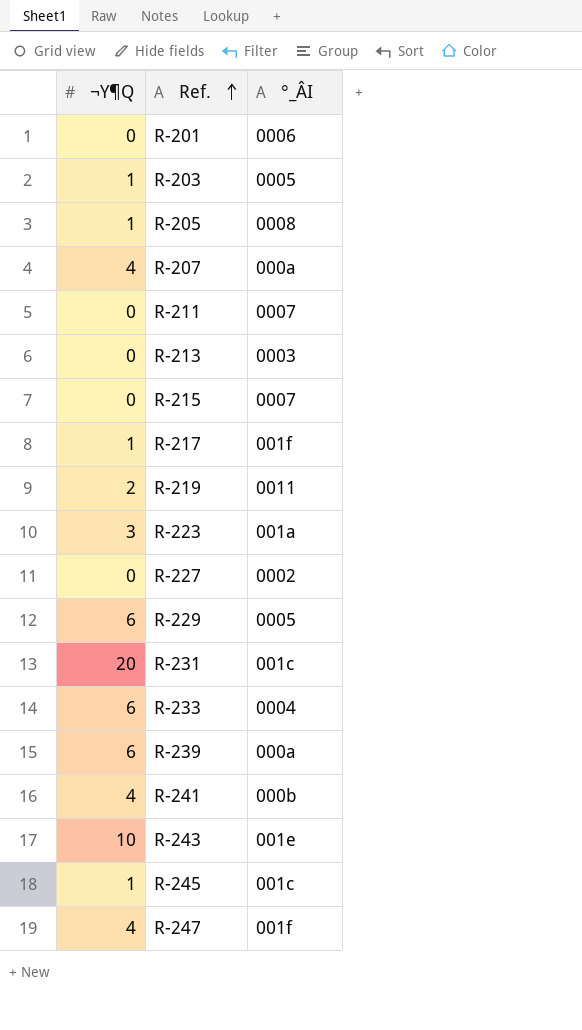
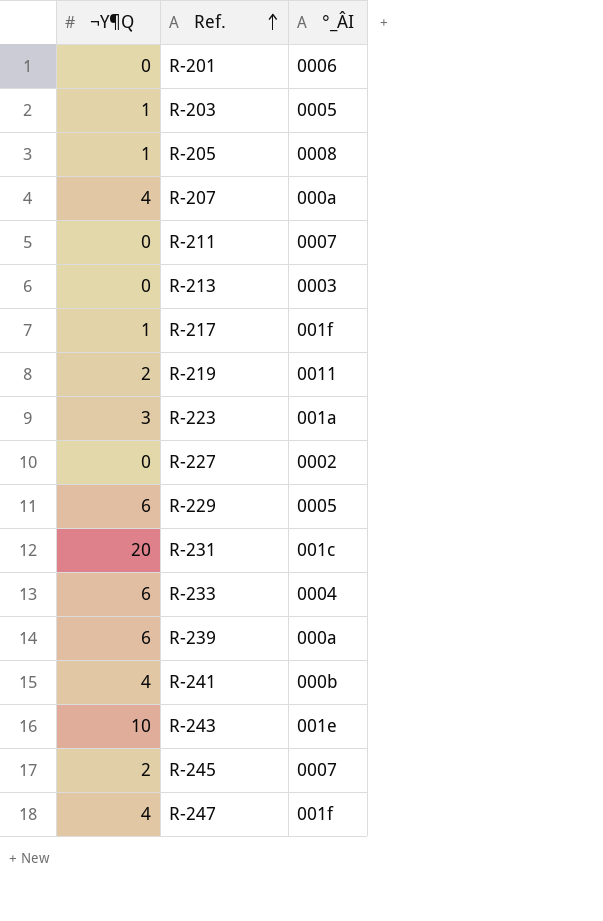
row R-215: 0 | 0007 -> none
R-245 | ¬Y¶Q: 1 -> 2
R-245 | °_ÂI: 001c -> 0007

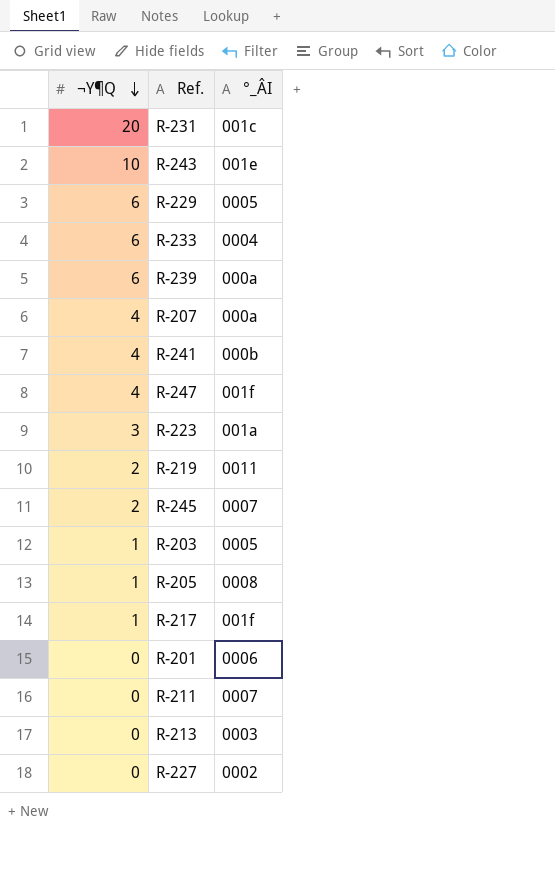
row order: Ref. ascending -> ¬Y¶Q descending

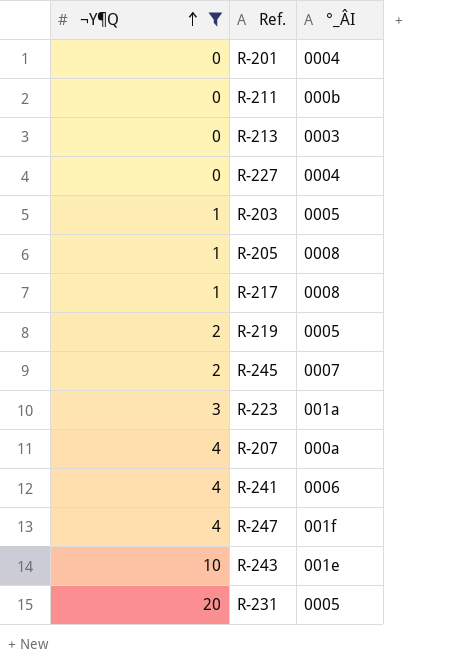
filter: none -> ¬Y¶Q != 6
row order: ¬Y¶Q descending -> ¬Y¶Q ascending
R-201 | °_ÂI: 0006 -> 0004
R-211 | °_ÂI: 0007 -> 000b
R-227 | °_ÂI: 0002 -> 0004
R-217 | °_ÂI: 001f -> 0008
R-219 | °_ÂI: 0011 -> 0005
R-241 | °_ÂI: 000b -> 0006
R-231 | °_ÂI: 001c -> 0005

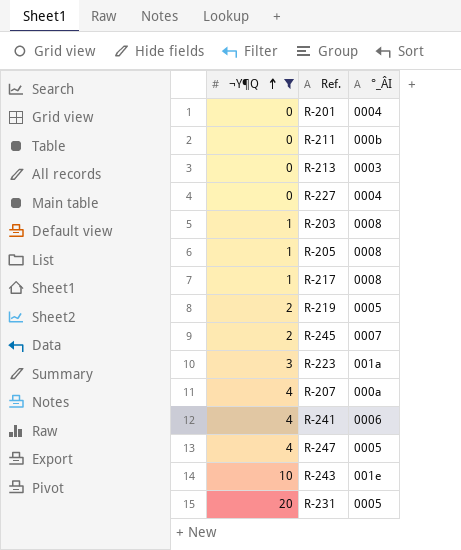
R-203 | °_ÂI: 0005 -> 0008
R-247 | °_ÂI: 001f -> 0005

